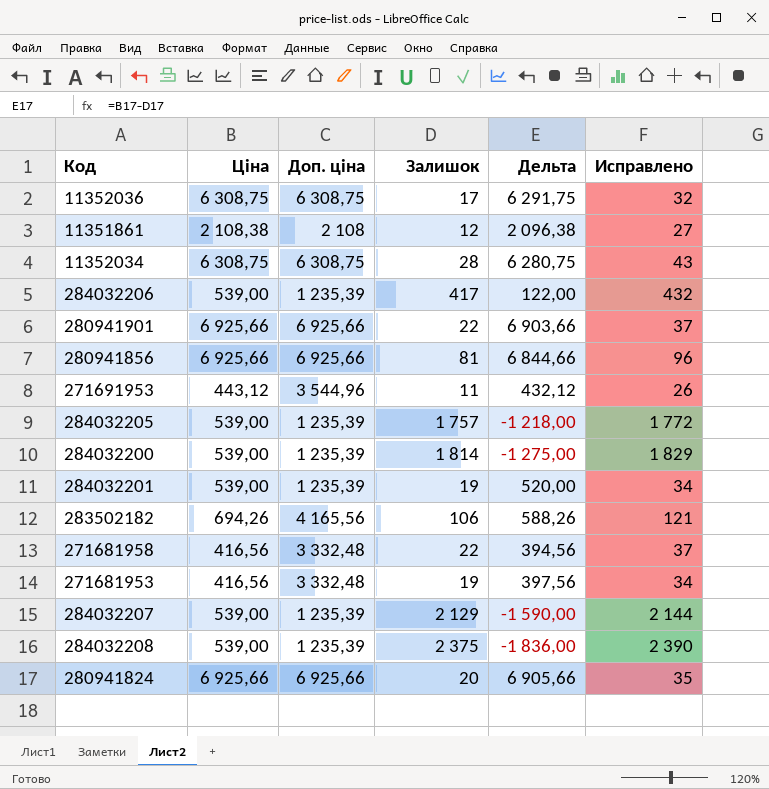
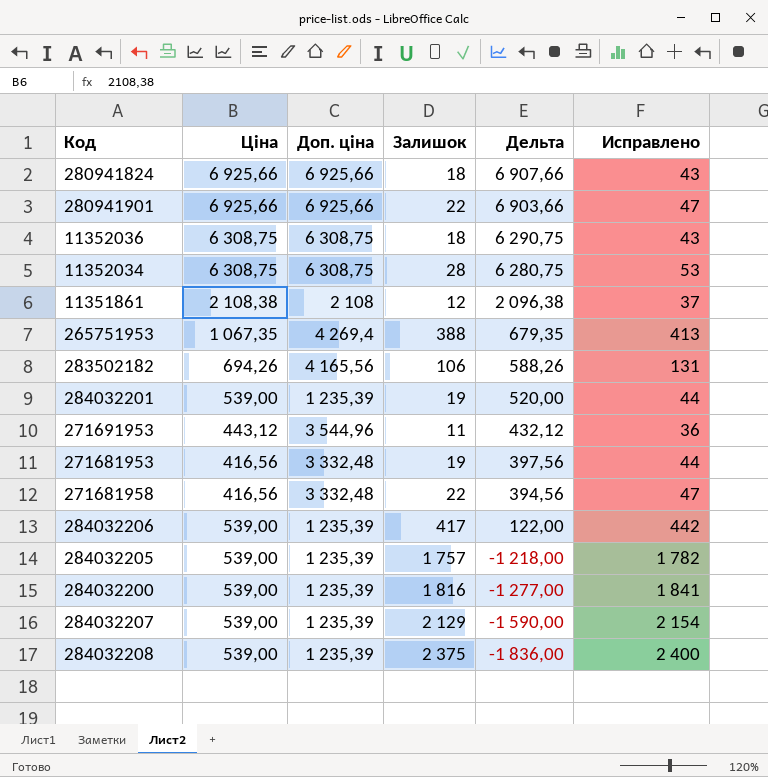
row order: none -> Дельта descending
column Исправлено | formula: [Залишок] + 15 -> [Залишок] + 25
row 280941856: 6 925,66 | 6 925,66 | 81 | 6 844,66 | 96 -> none
280941824 | Залишок: 20 -> 18
280941824 | Дельта: 6 905,66 -> 6 907,66
11352036 | Залишок: 17 -> 18
11352036 | Дельта: 6 291,75 -> 6 290,75
row 265751953: none -> 1 067,35 | 4 269,4 | 388 | 679,35 | 413
284032200 | Залишок: 1 814 -> 1 816
284032200 | Дельта: -1 275,00 -> -1 277,00

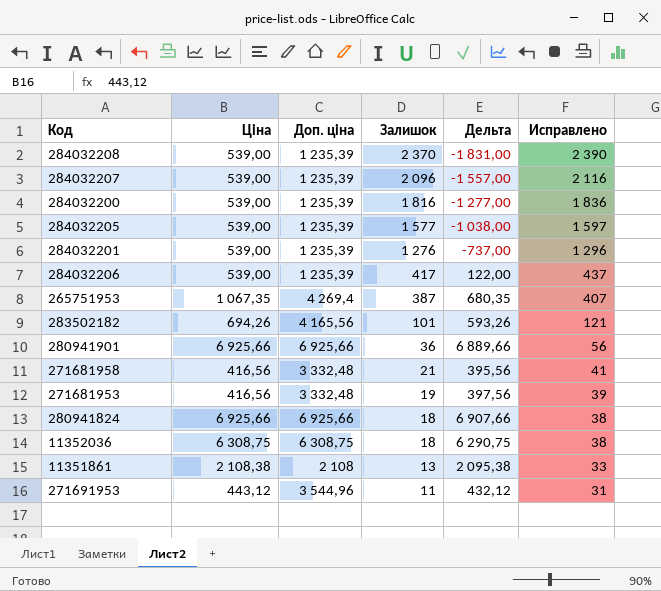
row order: Дельта descending -> Залишок descending
column Исправлено | formula: [Залишок] + 25 -> [Залишок] + 20
row 11352034: 6 308,75 | 6 308,75 | 28 | 6 280,75 | 53 -> none
284032208 | Залишок: 2 375 -> 2 370
284032208 | Дельта: -1 836,00 -> -1 831,00
284032207 | Залишок: 2 129 -> 2 096
284032207 | Дельта: -1 590,00 -> -1 557,00
284032205 | Залишок: 1 757 -> 1 577
284032205 | Дельта: -1 218,00 -> -1 038,00
284032201 | Залишок: 19 -> 1 276
284032201 | Дельта: 520,00 -> -737,00
265751953 | Залишок: 388 -> 387
265751953 | Дельта: 679,35 -> 680,35
283502182 | Залишок: 106 -> 101
283502182 | Дельта: 588,26 -> 593,26
280941901 | Залишок: 22 -> 36
280941901 | Дельта: 6 903,66 -> 6 889,66
271681958 | Залишок: 22 -> 21
271681958 | Дельта: 394,56 -> 395,56
11351861 | Залишок: 12 -> 13
11351861 | Дельта: 2 096,38 -> 2 095,38

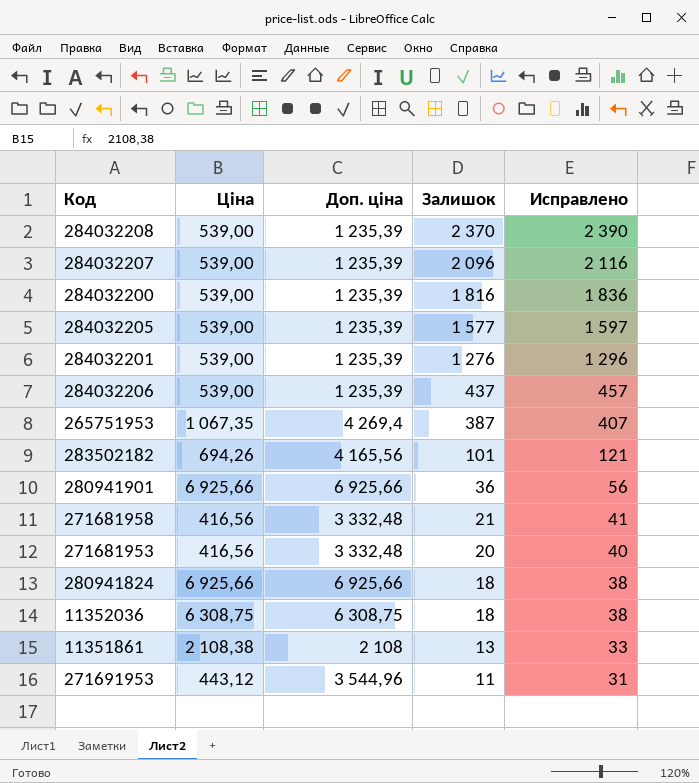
column Дельта | formula: [Ціна] - [Залишок] -> none
284032206 | Залишок: 417 -> 437
284032206 | Исправлено: 437 -> 457
271681953 | Залишок: 19 -> 20
271681953 | Исправлено: 39 -> 40

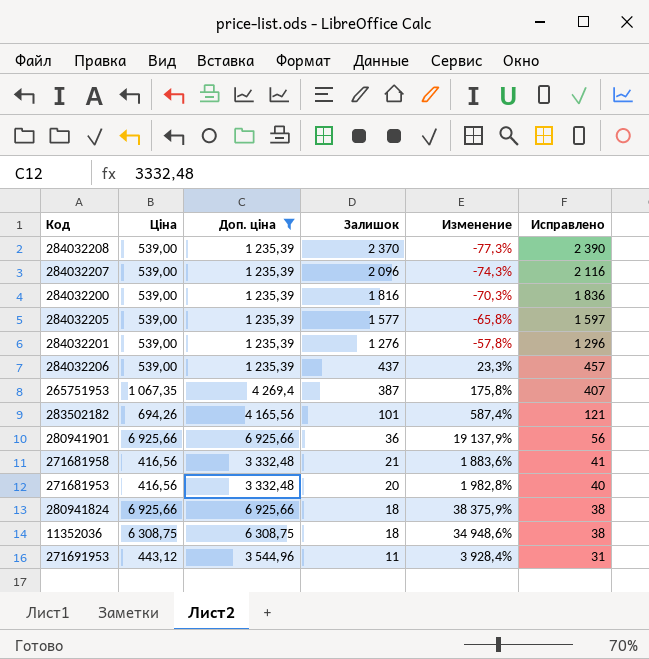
filter: none -> Доп. ціна != 2 108
column Изменение | formula: none -> ([Ціна] - [Залишок]) / [Залишок]

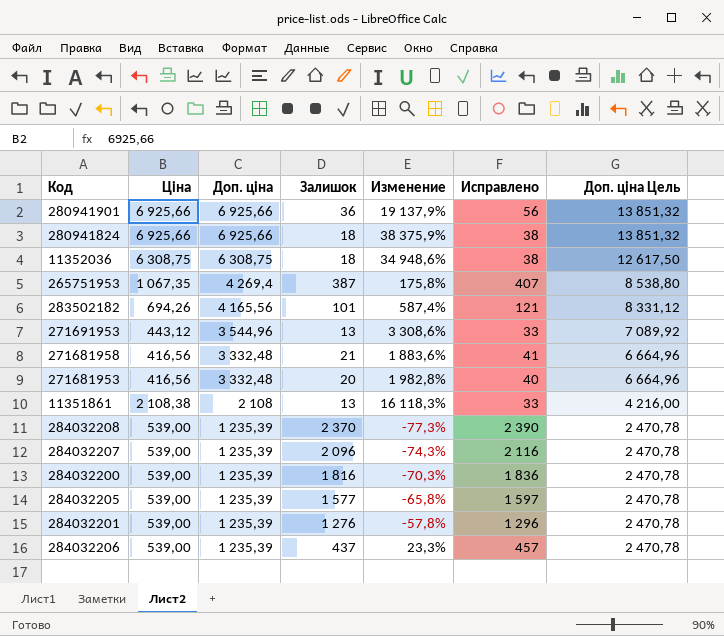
filter: Доп. ціна != 2 108 -> none
row order: Залишок descending -> Доп. ціна descending
column Доп. ціна Цель | formula: none -> [Доп. ціна] * 2
271691953 | Залишок: 11 -> 13
271691953 | Изменение: 3 928,4% -> 3 308,6%
271691953 | Исправлено: 31 -> 33

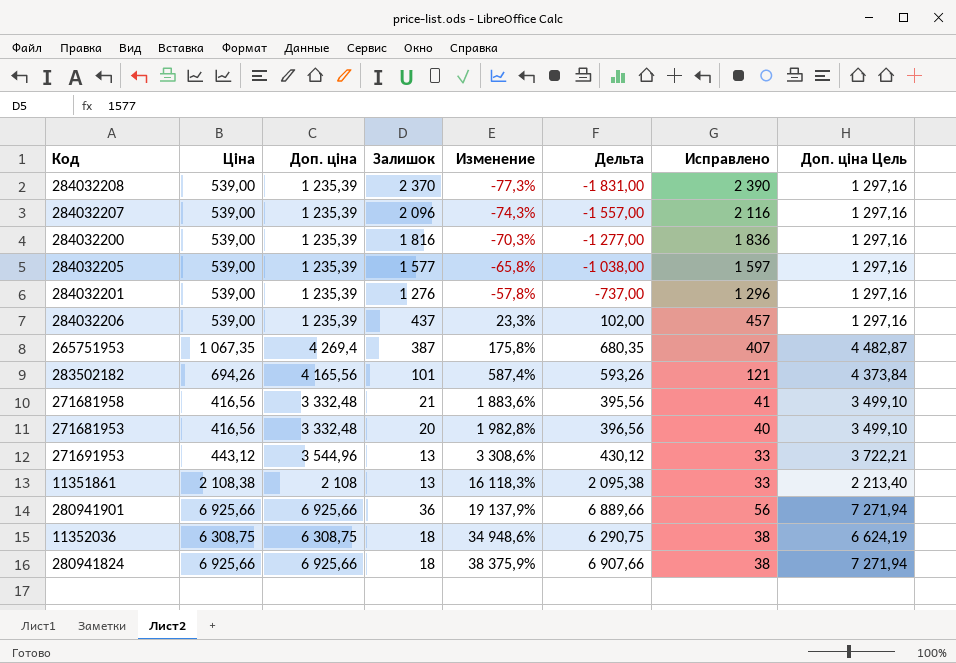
row order: Доп. ціна descending -> Изменение ascending
column Дельта | formula: none -> [Ціна] - [Залишок]
column Доп. ціна Цель | formula: [Доп. ціна] * 2 -> [Доп. ціна] * 1,05

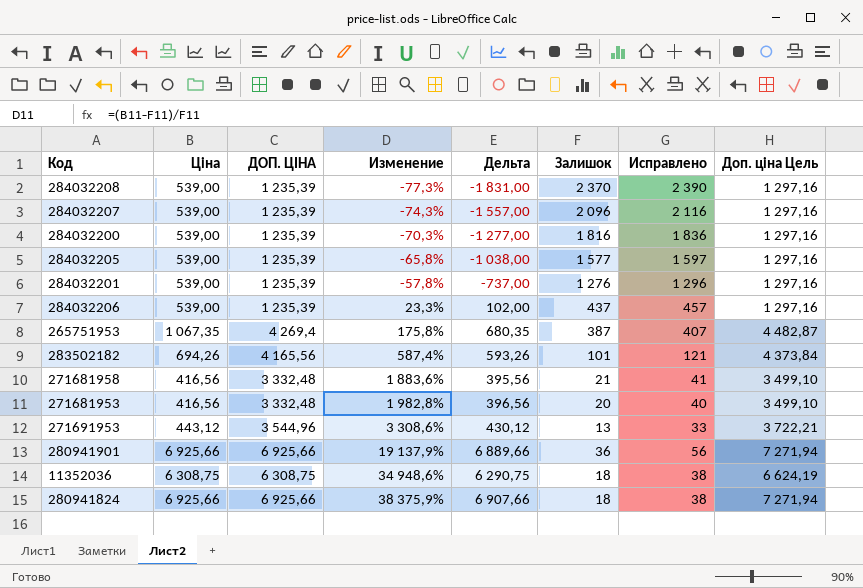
column name: Доп. ціна -> ДОП. ЦІНА
column Залишок | position: 4 -> 6
row 11351861: 2 108,38 | 2 108 | 13 | 16 118,3% | 2 095,38 | 33 | 2 213,40 -> none

